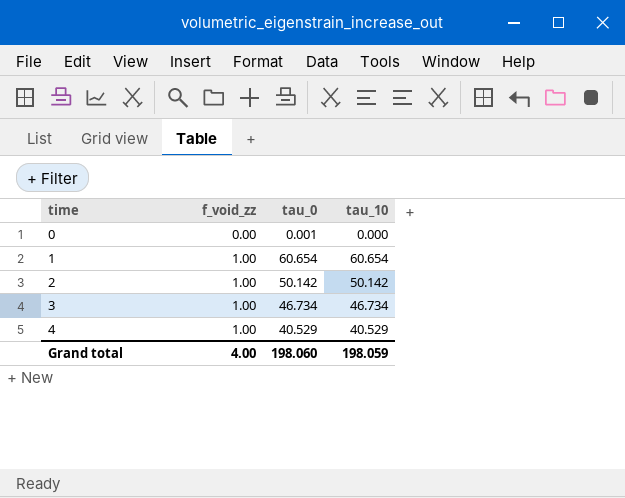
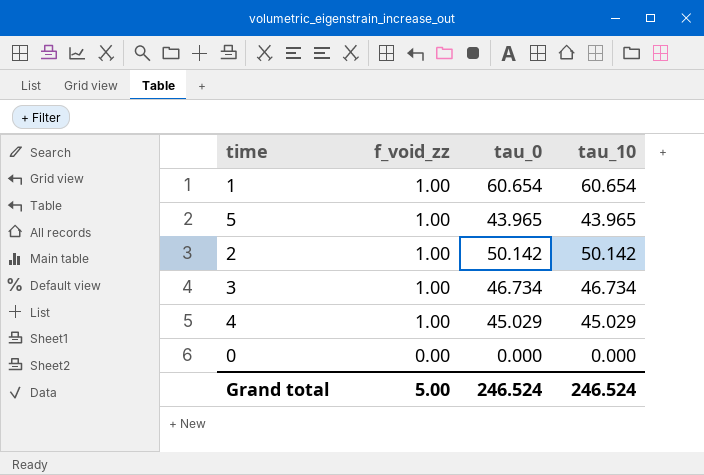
row order: time ascending -> f_void_zz descending
row 5: none -> 1.00 | 43.965 | 43.965
4 | tau_0: 40.529 -> 45.029
4 | tau_10: 40.529 -> 45.029
0 | tau_0: 0.001 -> 0.000
Grand total | f_void_zz: 4.00 -> 5.00
Grand total | tau_0: 198.060 -> 246.524
Grand total | tau_10: 198.059 -> 246.524

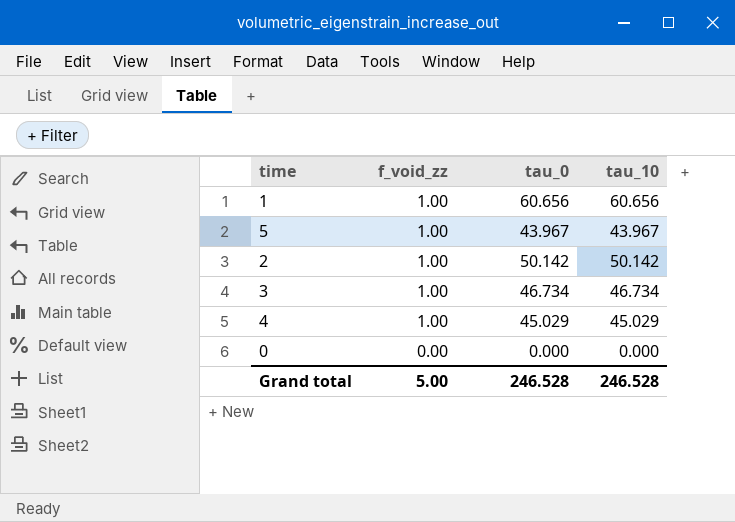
1 | tau_0: 60.654 -> 60.656
1 | tau_10: 60.654 -> 60.656
5 | tau_0: 43.965 -> 43.967
5 | tau_10: 43.965 -> 43.967
Grand total | tau_0: 246.524 -> 246.528
Grand total | tau_10: 246.524 -> 246.528

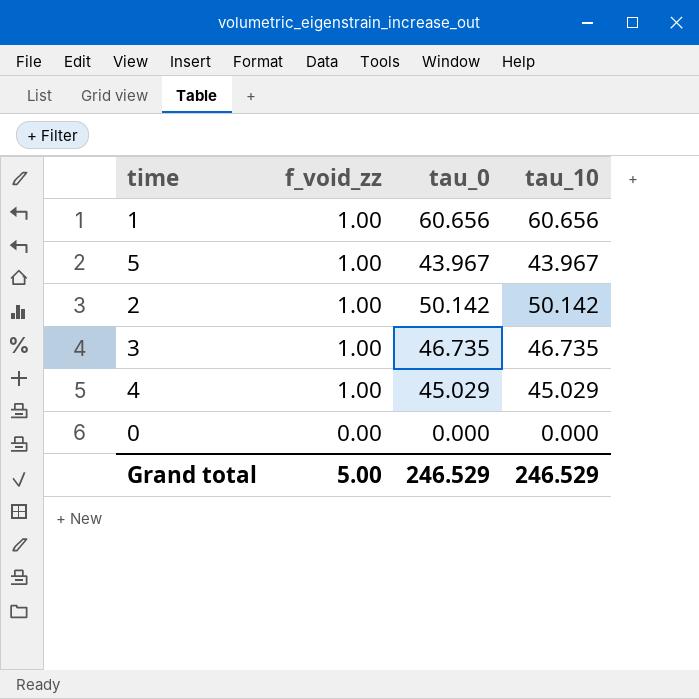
3 | tau_0: 46.734 -> 46.735
3 | tau_10: 46.734 -> 46.735
Grand total | tau_0: 246.528 -> 246.529
Grand total | tau_10: 246.528 -> 246.529

